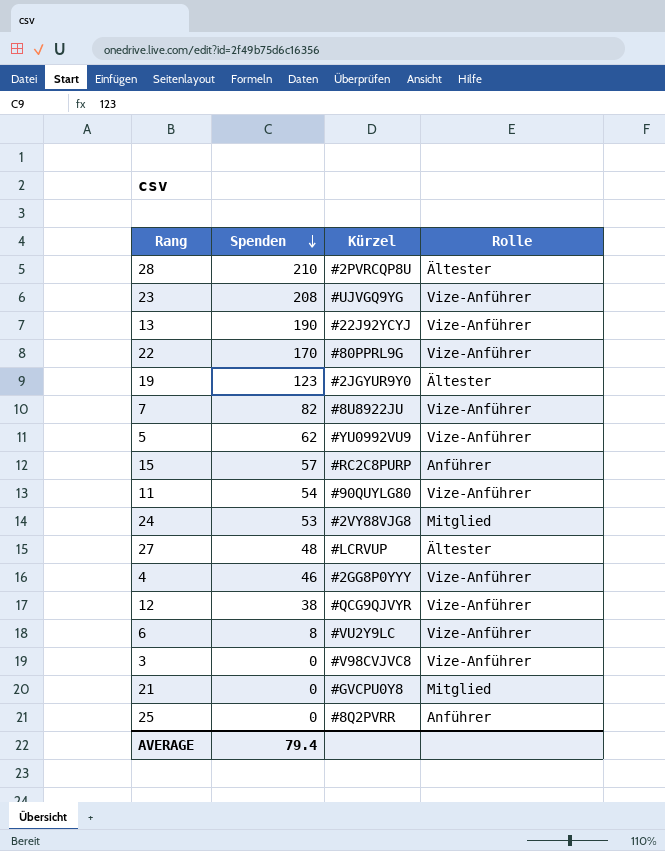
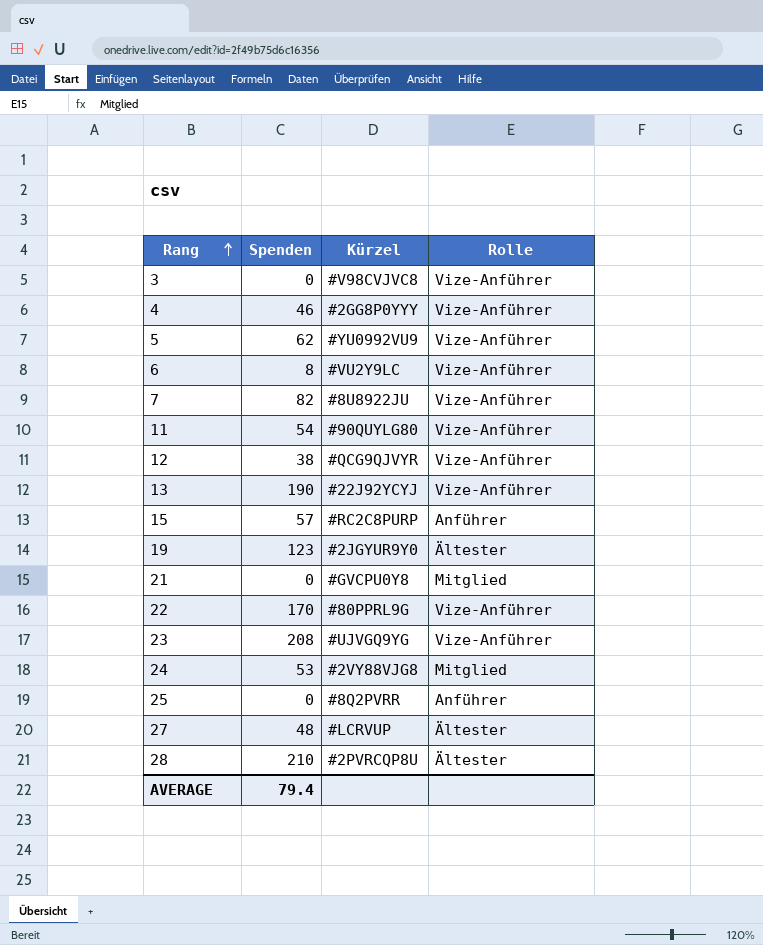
row order: Spenden descending -> Rang ascending

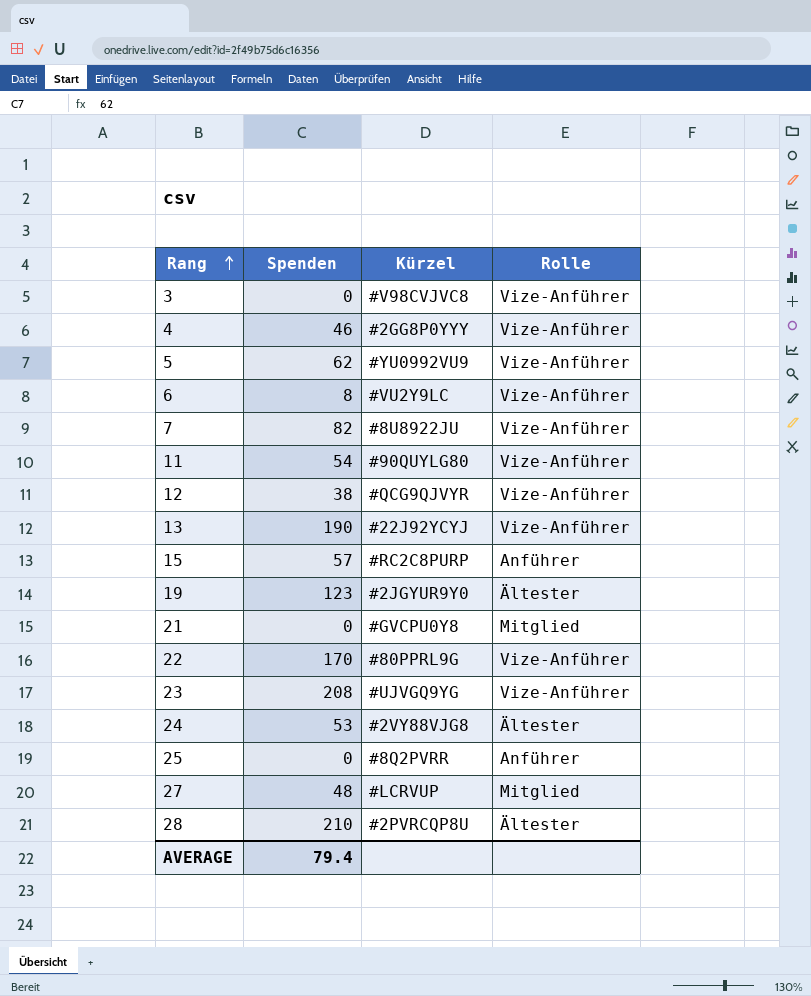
24 | Rolle: Mitglied -> Ältester
27 | Rolle: Ältester -> Mitglied

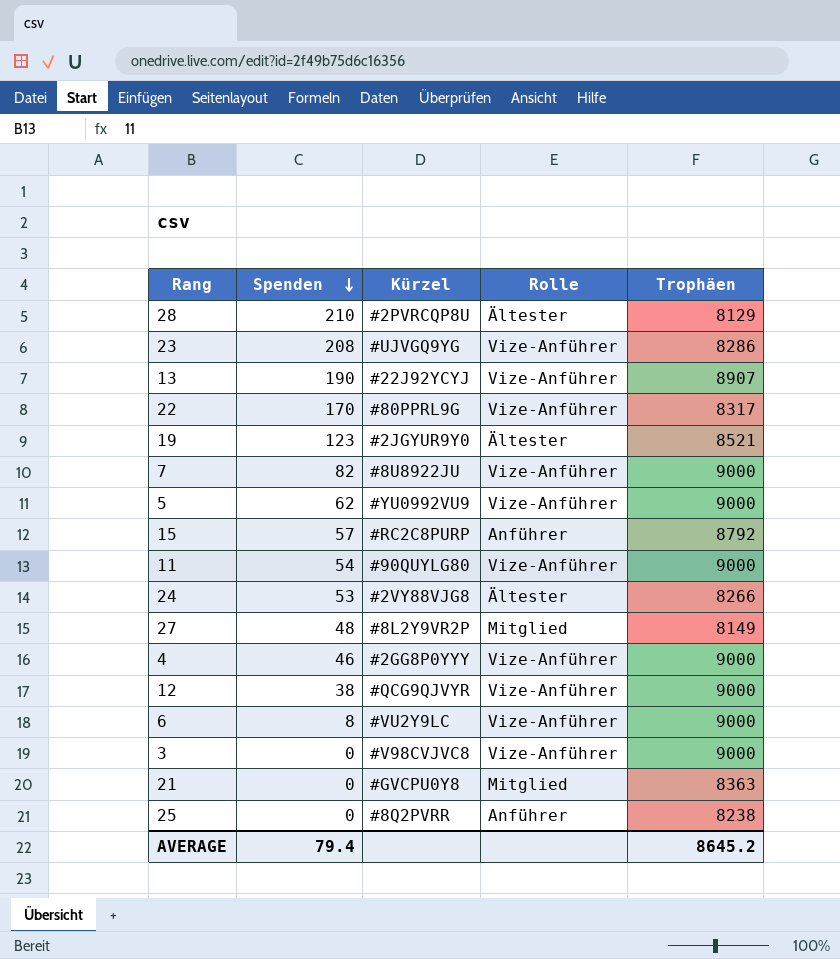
row order: Rang ascending -> Spenden descending
column Trophäen | position: none -> 5
27 | Kürzel: #LCRVUP -> #8L2Y9VR2P

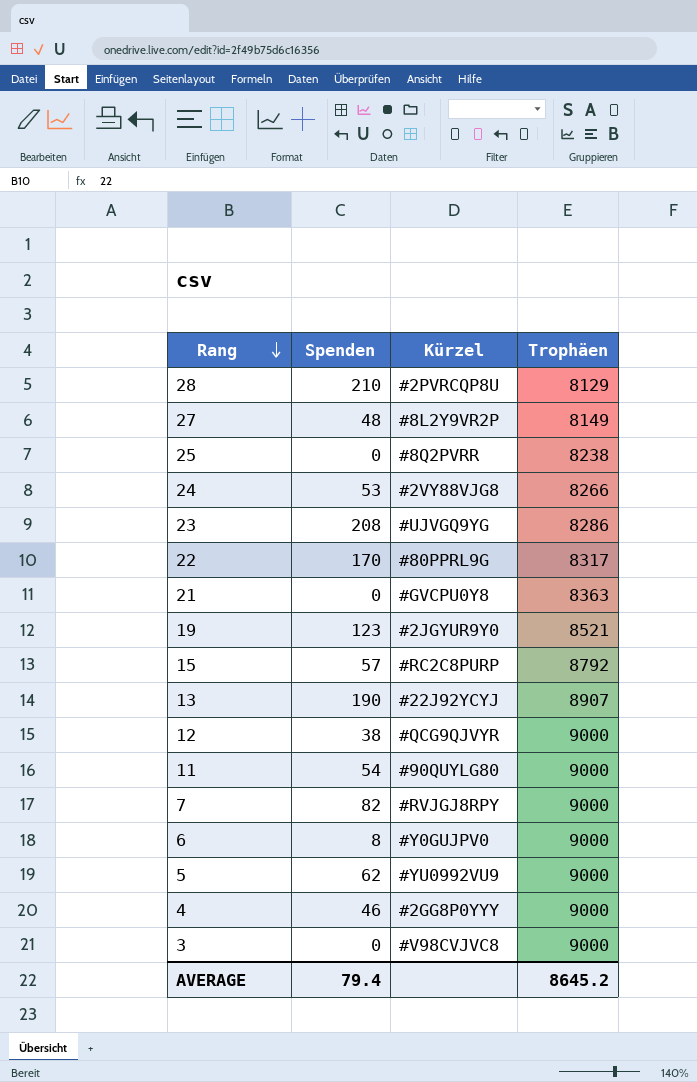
row order: Spenden descending -> Rang descending
column Rolle | position: 4 -> none
7 | Kürzel: #8U8922JU -> #RVJGJ8RPY
6 | Kürzel: #VU2Y9LC -> #Y0GUJPV0

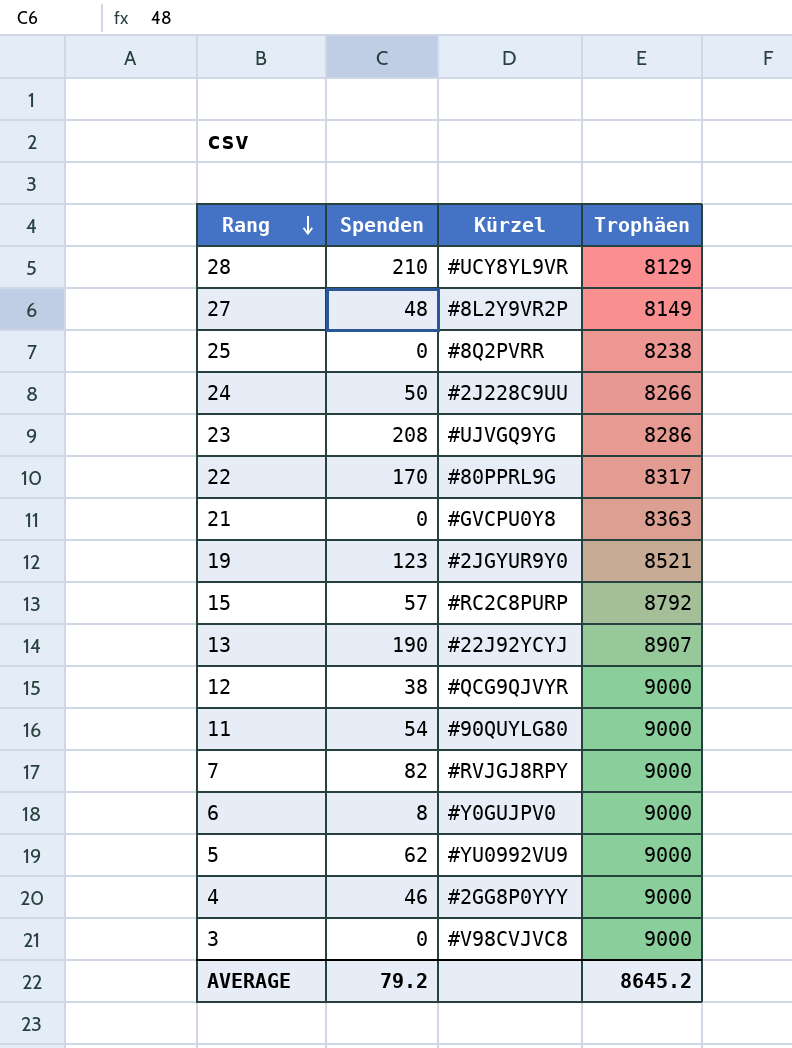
28 | Kürzel: #2PVRCQP8U -> #UCY8YL9VR
24 | Spenden: 53 -> 50
24 | Kürzel: #2VY88VJG8 -> #2J228C9UU
AVERAGE | Spenden: 79.4 -> 79.2

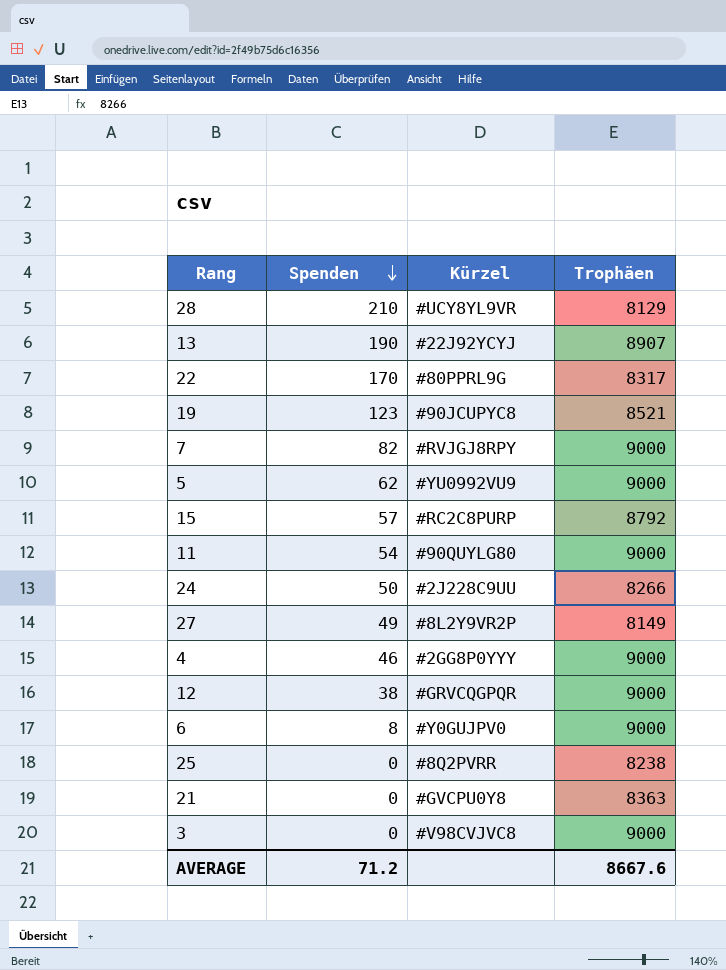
row order: Rang descending -> Spenden descending
row 23: 208 | #UJVGQ9YG | 8286 -> none
19 | Kürzel: #2JGYUR9Y0 -> #90JCUPYC8
27 | Spenden: 48 -> 49
12 | Kürzel: #QCG9QJVYR -> #GRVCQGPQR
AVERAGE | Spenden: 79.2 -> 71.2
AVERAGE | Trophäen: 8645.2 -> 8667.6

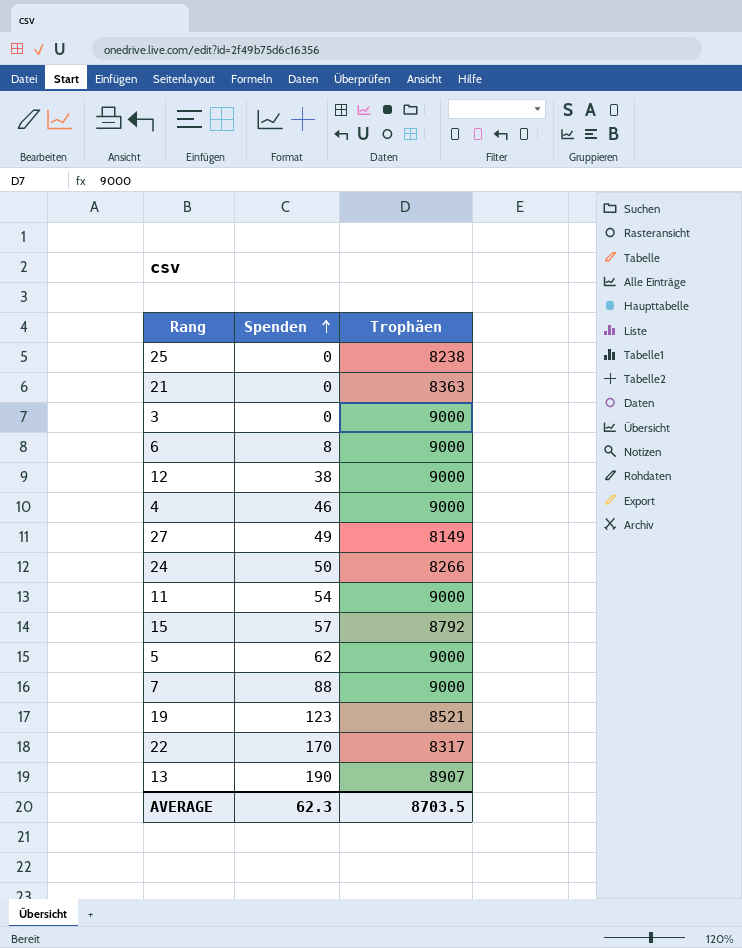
row order: Spenden descending -> Spenden ascending
column Kürzel | position: 3 -> none
row 28: 210 | #UCY8YL9VR | 8129 -> none
7 | Spenden: 82 -> 88
AVERAGE | Spenden: 71.2 -> 62.3
AVERAGE | Trophäen: 8667.6 -> 8703.5

